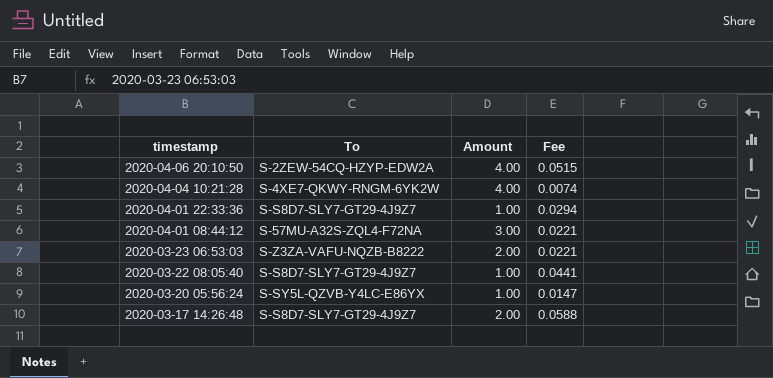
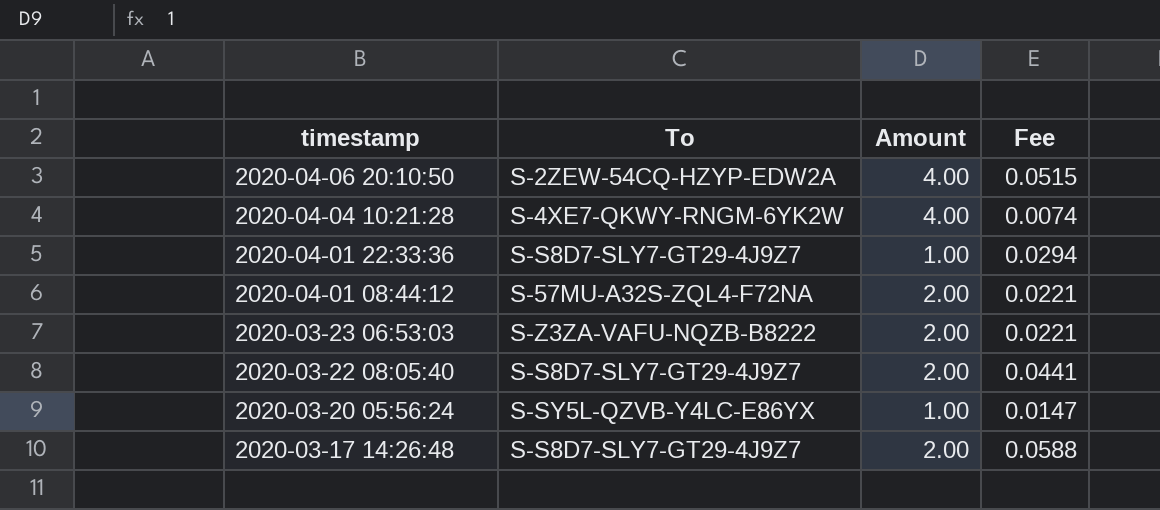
2020-04-01 08:44:12 | Amount: 3.00 -> 2.00
2020-03-22 08:05:40 | Amount: 1.00 -> 2.00

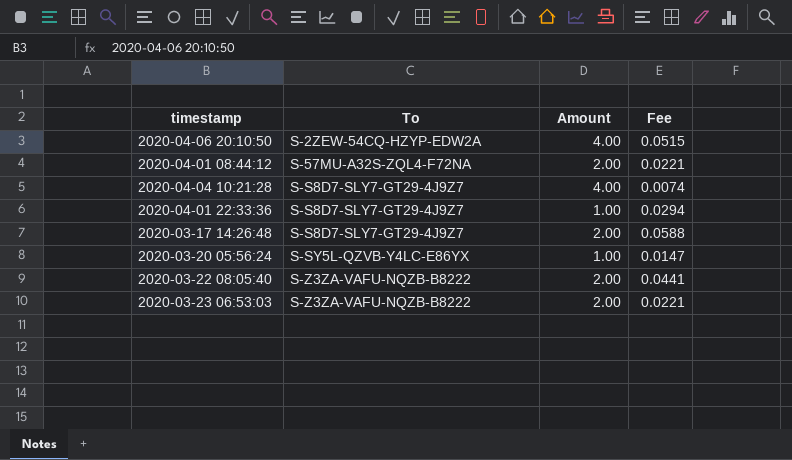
row order: timestamp descending -> To ascending
2020-04-04 10:21:28 | To: S-4XE7-QKWY-RNGM-6YK2W -> S-S8D7-SLY7-GT29-4J9Z7
2020-03-22 08:05:40 | To: S-S8D7-SLY7-GT29-4J9Z7 -> S-Z3ZA-VAFU-NQZB-B8222

